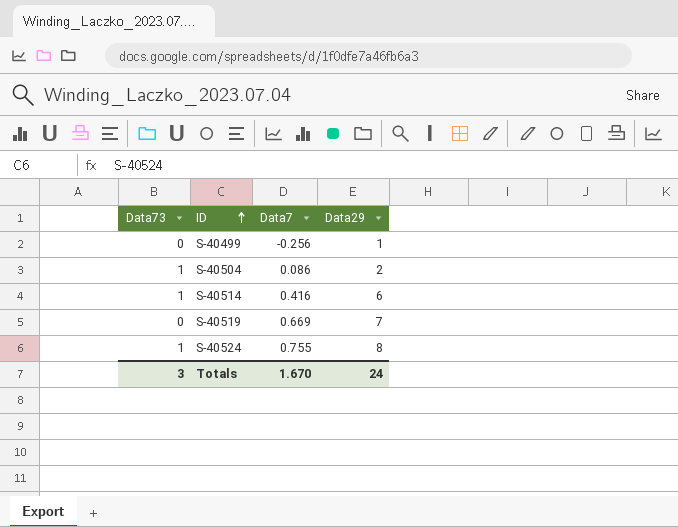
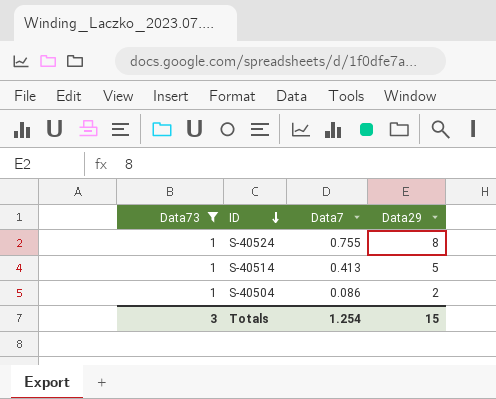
filter: none -> Data73 = 1
row order: ID ascending -> ID descending
S-40514 | Data7: 0.416 -> 0.413
S-40514 | Data29: 6 -> 5
Totals | Data7: 1.670 -> 1.254
Totals | Data29: 24 -> 15

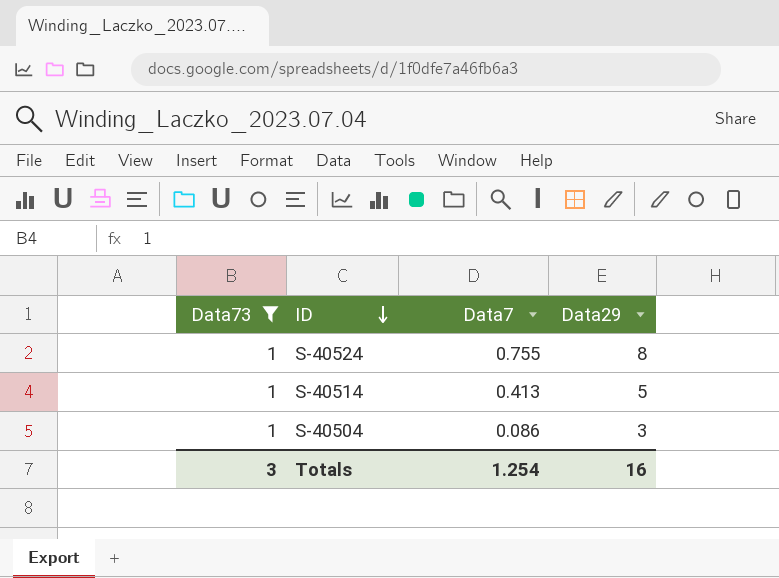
S-40504 | Data29: 2 -> 3
Totals | Data29: 15 -> 16

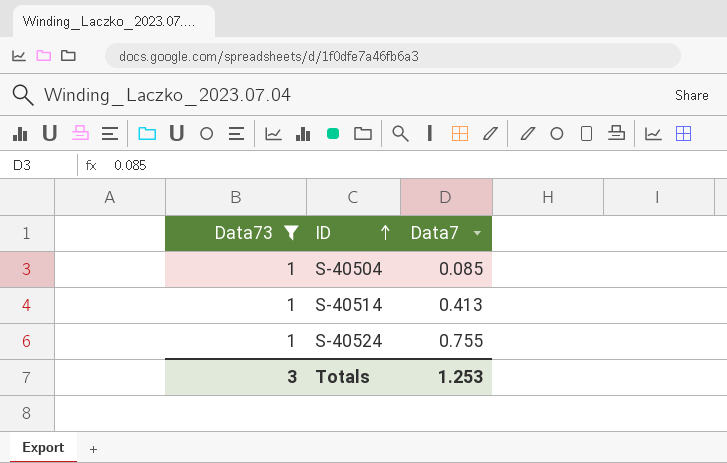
row order: ID descending -> ID ascending
column Data29 | position: 4 -> none
S-40504 | Data7: 0.086 -> 0.085
Totals | Data7: 1.254 -> 1.253

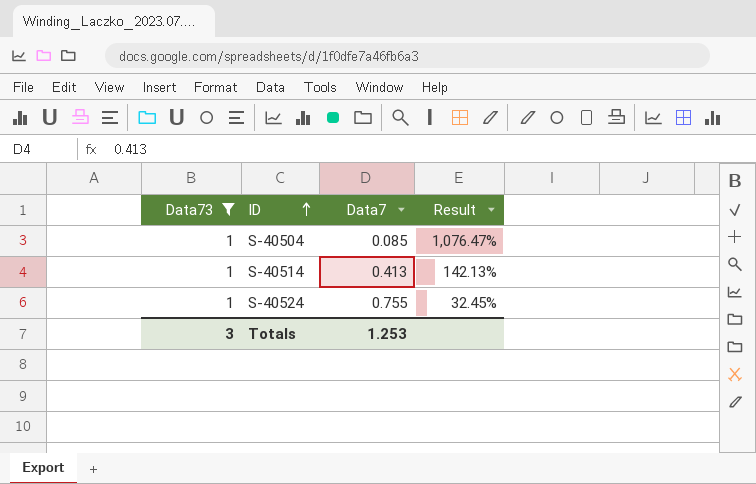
column Result | formula: none -> ([Data73] - [Data7]) / [Data7]

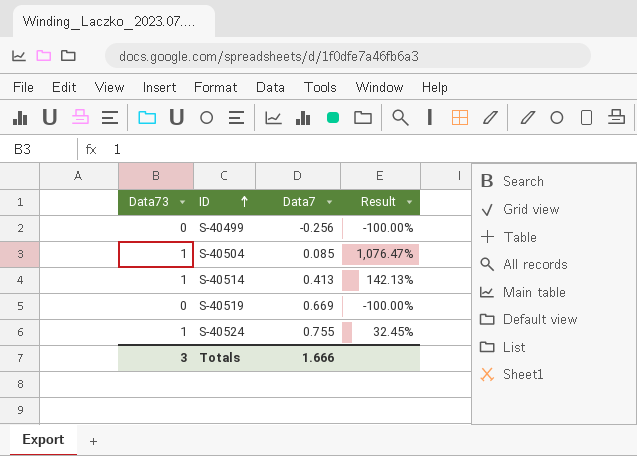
filter: Data73 = 1 -> none
Totals | Data7: 1.253 -> 1.666

